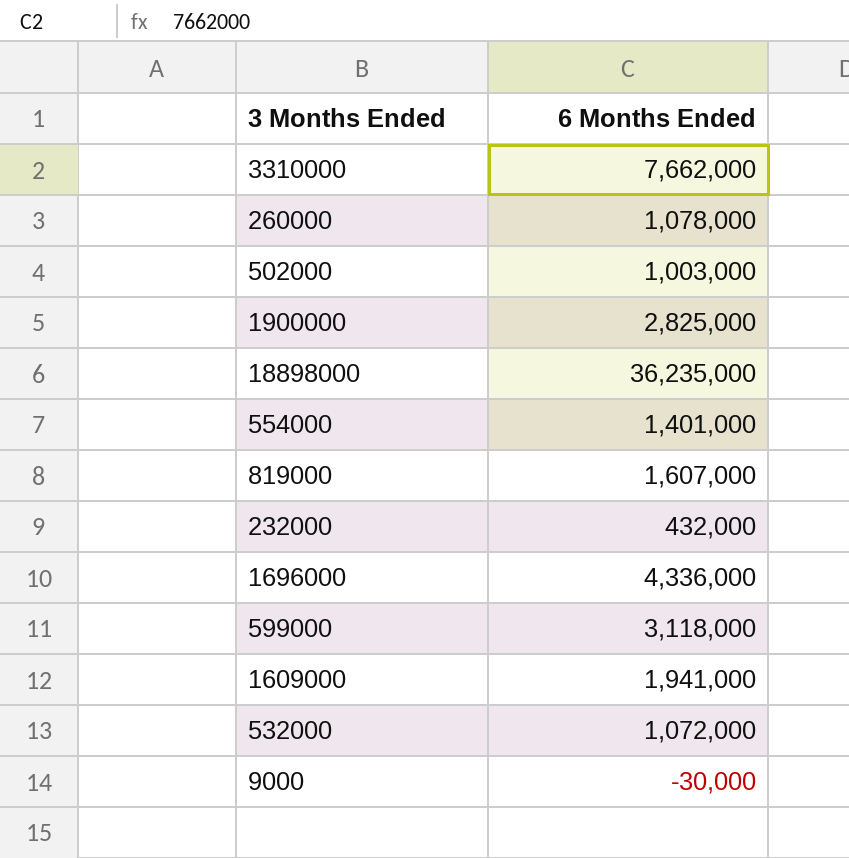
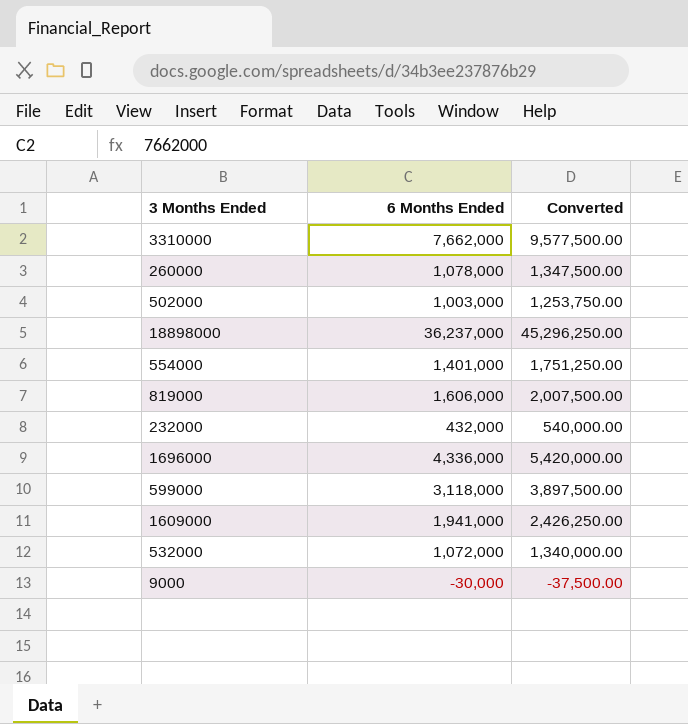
column Converted | formula: none -> [6 Months Ended] * 1.25
row 1900000: 2,825,000 -> none
18898000 | 6 Months Ended: 36,235,000 -> 36,237,000
819000 | 6 Months Ended: 1,607,000 -> 1,606,000

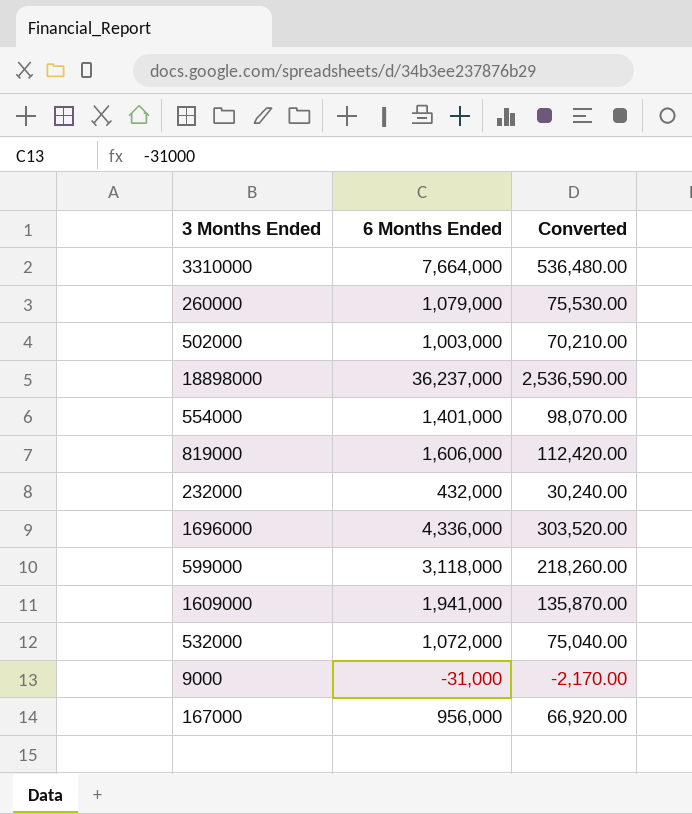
column Converted | formula: [6 Months Ended] * 1.25 -> [6 Months Ended] * 0.07
3310000 | 6 Months Ended: 7,662,000 -> 7,664,000
260000 | 6 Months Ended: 1,078,000 -> 1,079,000
9000 | 6 Months Ended: -30,000 -> -31,000
row 167000: none -> 956,000 | 66,920.00

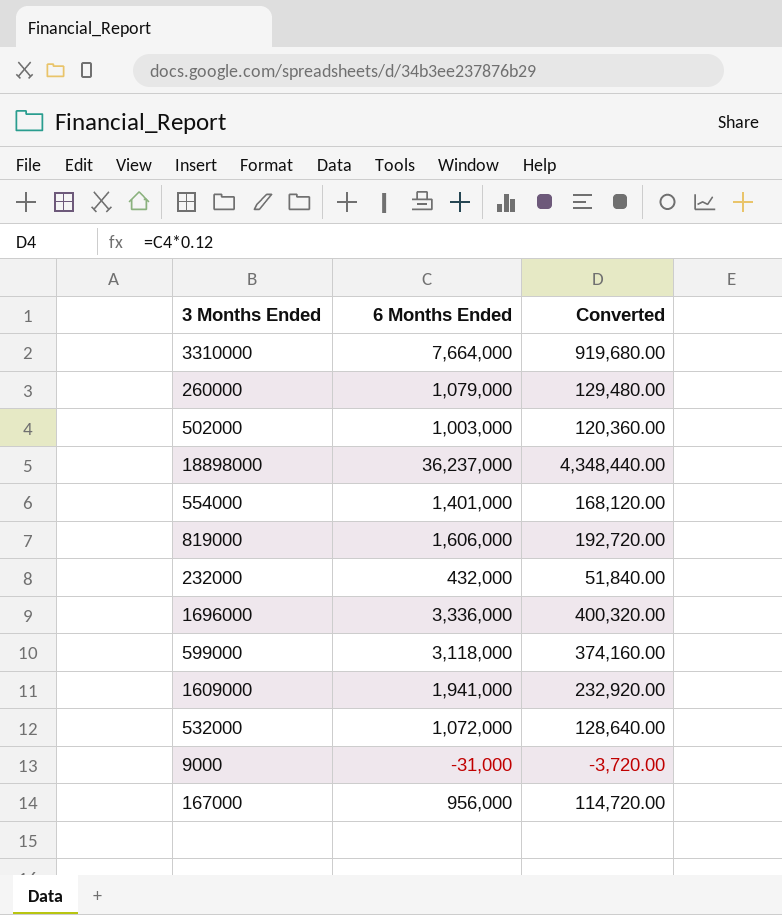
column Converted | formula: [6 Months Ended] * 0.07 -> [6 Months Ended] * 0.12
1696000 | 6 Months Ended: 4,336,000 -> 3,336,000

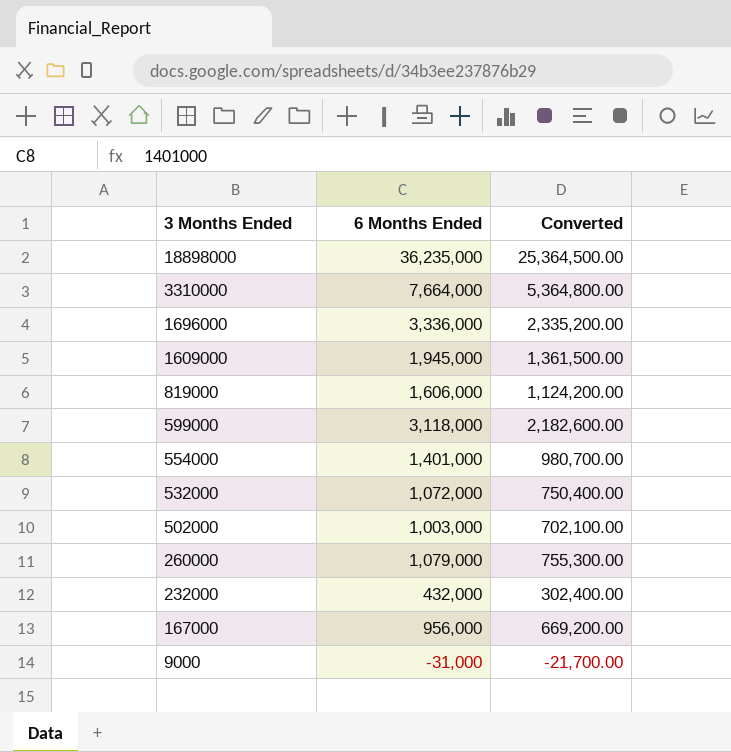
row order: none -> 3 Months Ended descending
column Converted | formula: [6 Months Ended] * 0.12 -> [6 Months Ended] * 0.7
18898000 | 6 Months Ended: 36,237,000 -> 36,235,000
1609000 | 6 Months Ended: 1,941,000 -> 1,945,000

